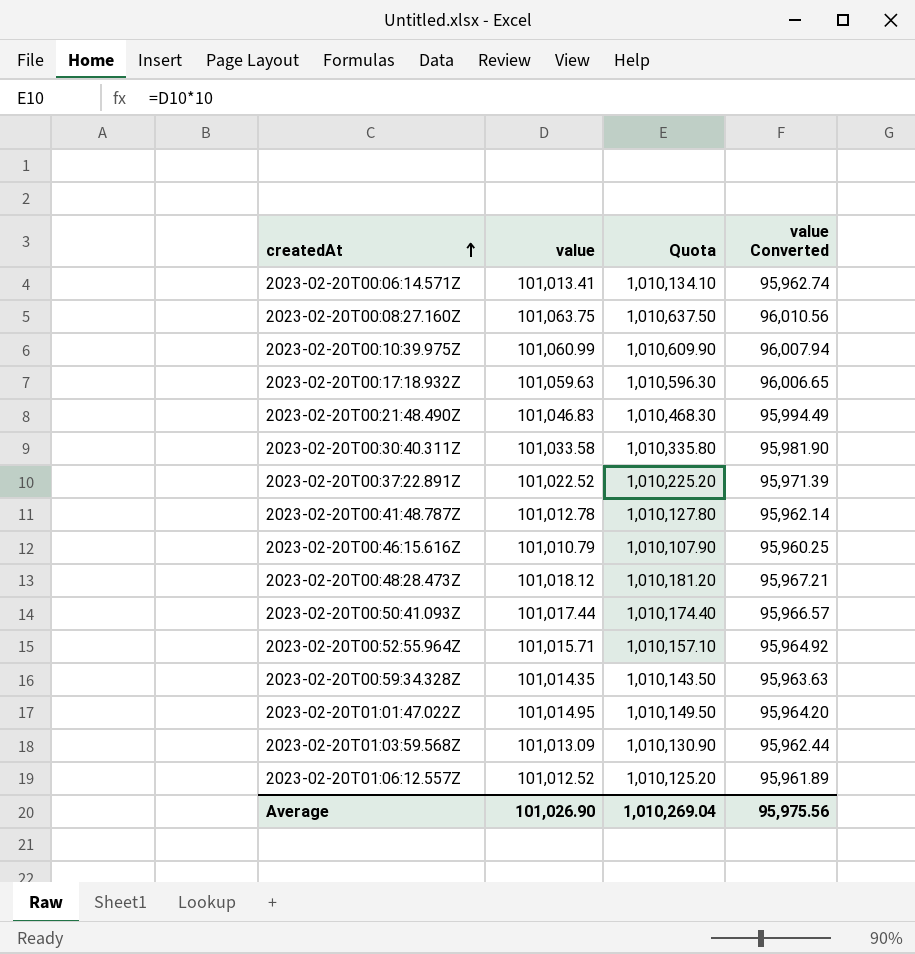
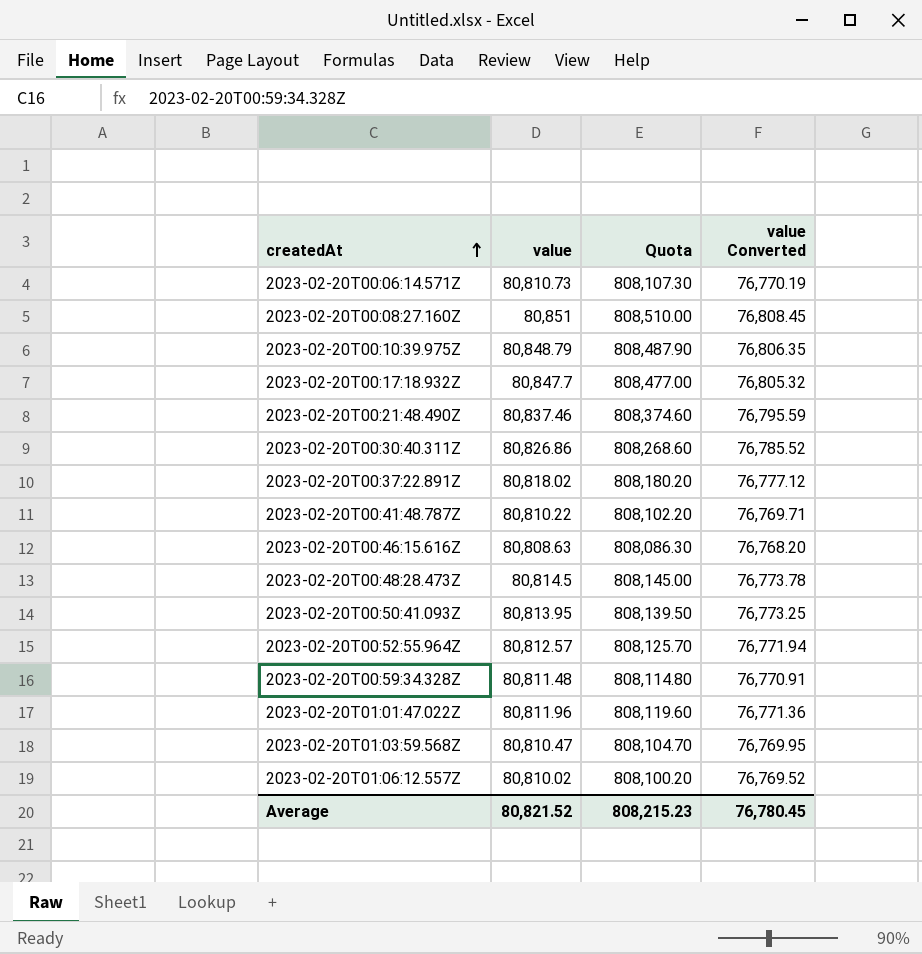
2023-02-20T00:06:14.571Z | value: 101,013.41 -> 80,810.73
2023-02-20T00:06:14.571Z | Quota: 1,010,134.10 -> 808,107.30
2023-02-20T00:06:14.571Z | value Converted: 95,962.74 -> 76,770.19
2023-02-20T00:08:27.160Z | value: 101,063.75 -> 80,851
2023-02-20T00:08:27.160Z | Quota: 1,010,637.50 -> 808,510.00
2023-02-20T00:08:27.160Z | value Converted: 96,010.56 -> 76,808.45
2023-02-20T00:10:39.975Z | value: 101,060.99 -> 80,848.79
2023-02-20T00:10:39.975Z | Quota: 1,010,609.90 -> 808,487.90
2023-02-20T00:10:39.975Z | value Converted: 96,007.94 -> 76,806.35
2023-02-20T00:17:18.932Z | value: 101,059.63 -> 80,847.7
2023-02-20T00:17:18.932Z | Quota: 1,010,596.30 -> 808,477.00
2023-02-20T00:17:18.932Z | value Converted: 96,006.65 -> 76,805.32
2023-02-20T00:21:48.490Z | value: 101,046.83 -> 80,837.46
2023-02-20T00:21:48.490Z | Quota: 1,010,468.30 -> 808,374.60
2023-02-20T00:21:48.490Z | value Converted: 95,994.49 -> 76,795.59
2023-02-20T00:30:40.311Z | value: 101,033.58 -> 80,826.86
2023-02-20T00:30:40.311Z | Quota: 1,010,335.80 -> 808,268.60
2023-02-20T00:30:40.311Z | value Converted: 95,981.90 -> 76,785.52
2023-02-20T00:37:22.891Z | value: 101,022.52 -> 80,818.02
2023-02-20T00:37:22.891Z | Quota: 1,010,225.20 -> 808,180.20
2023-02-20T00:37:22.891Z | value Converted: 95,971.39 -> 76,777.12
2023-02-20T00:41:48.787Z | value: 101,012.78 -> 80,810.22
2023-02-20T00:41:48.787Z | Quota: 1,010,127.80 -> 808,102.20
2023-02-20T00:41:48.787Z | value Converted: 95,962.14 -> 76,769.71
2023-02-20T00:46:15.616Z | value: 101,010.79 -> 80,808.63
2023-02-20T00:46:15.616Z | Quota: 1,010,107.90 -> 808,086.30
2023-02-20T00:46:15.616Z | value Converted: 95,960.25 -> 76,768.20
2023-02-20T00:48:28.473Z | value: 101,018.12 -> 80,814.5
2023-02-20T00:48:28.473Z | Quota: 1,010,181.20 -> 808,145.00
2023-02-20T00:48:28.473Z | value Converted: 95,967.21 -> 76,773.78
2023-02-20T00:50:41.093Z | value: 101,017.44 -> 80,813.95
2023-02-20T00:50:41.093Z | Quota: 1,010,174.40 -> 808,139.50
2023-02-20T00:50:41.093Z | value Converted: 95,966.57 -> 76,773.25
2023-02-20T00:52:55.964Z | value: 101,015.71 -> 80,812.57
2023-02-20T00:52:55.964Z | Quota: 1,010,157.10 -> 808,125.70
2023-02-20T00:52:55.964Z | value Converted: 95,964.92 -> 76,771.94
2023-02-20T00:59:34.328Z | value: 101,014.35 -> 80,811.48
2023-02-20T00:59:34.328Z | Quota: 1,010,143.50 -> 808,114.80
2023-02-20T00:59:34.328Z | value Converted: 95,963.63 -> 76,770.91
2023-02-20T01:01:47.022Z | value: 101,014.95 -> 80,811.96
2023-02-20T01:01:47.022Z | Quota: 1,010,149.50 -> 808,119.60
2023-02-20T01:01:47.022Z | value Converted: 95,964.20 -> 76,771.36
2023-02-20T01:03:59.568Z | value: 101,013.09 -> 80,810.47
2023-02-20T01:03:59.568Z | Quota: 1,010,130.90 -> 808,104.70
2023-02-20T01:03:59.568Z | value Converted: 95,962.44 -> 76,769.95
2023-02-20T01:06:12.557Z | value: 101,012.52 -> 80,810.02
2023-02-20T01:06:12.557Z | Quota: 1,010,125.20 -> 808,100.20
2023-02-20T01:06:12.557Z | value Converted: 95,961.89 -> 76,769.52
Average | value: 101,026.90 -> 80,821.52
Average | Quota: 1,010,269.04 -> 808,215.23
Average | value Converted: 95,975.56 -> 76,780.45

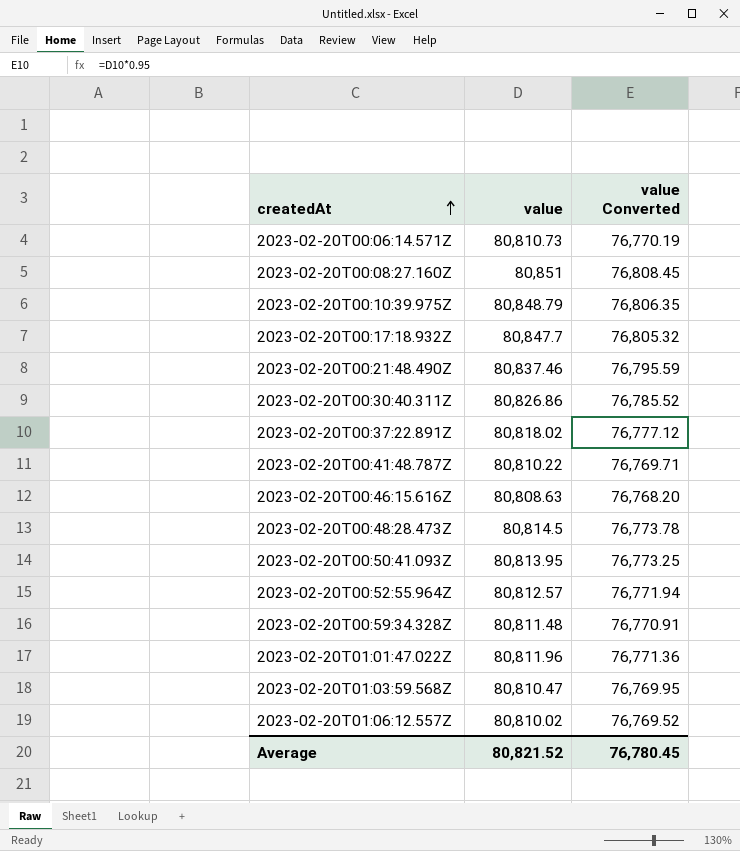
column Quota | formula: [value] * 10 -> none

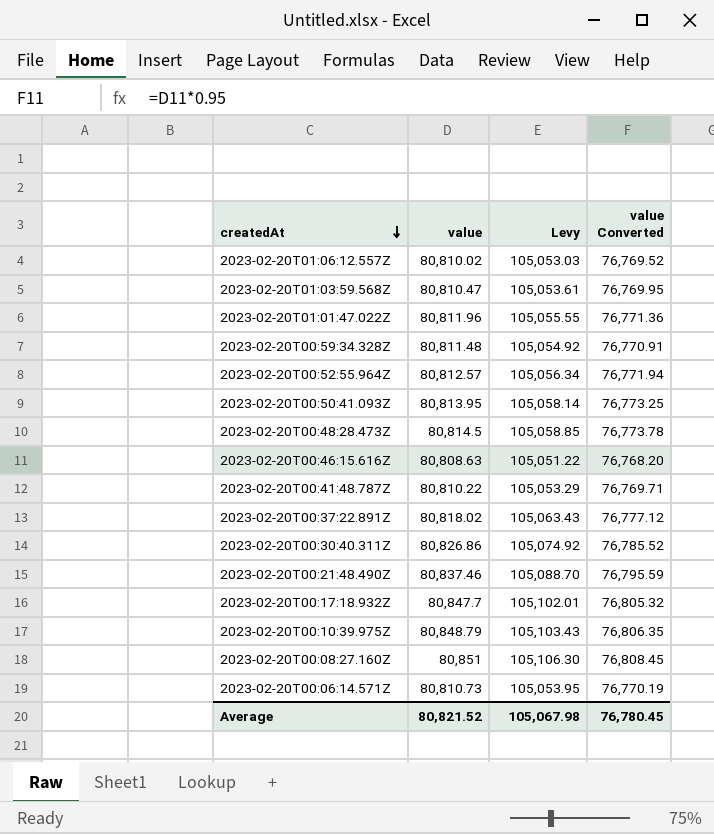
row order: createdAt ascending -> createdAt descending
column Levy | formula: none -> [value] * 1.3

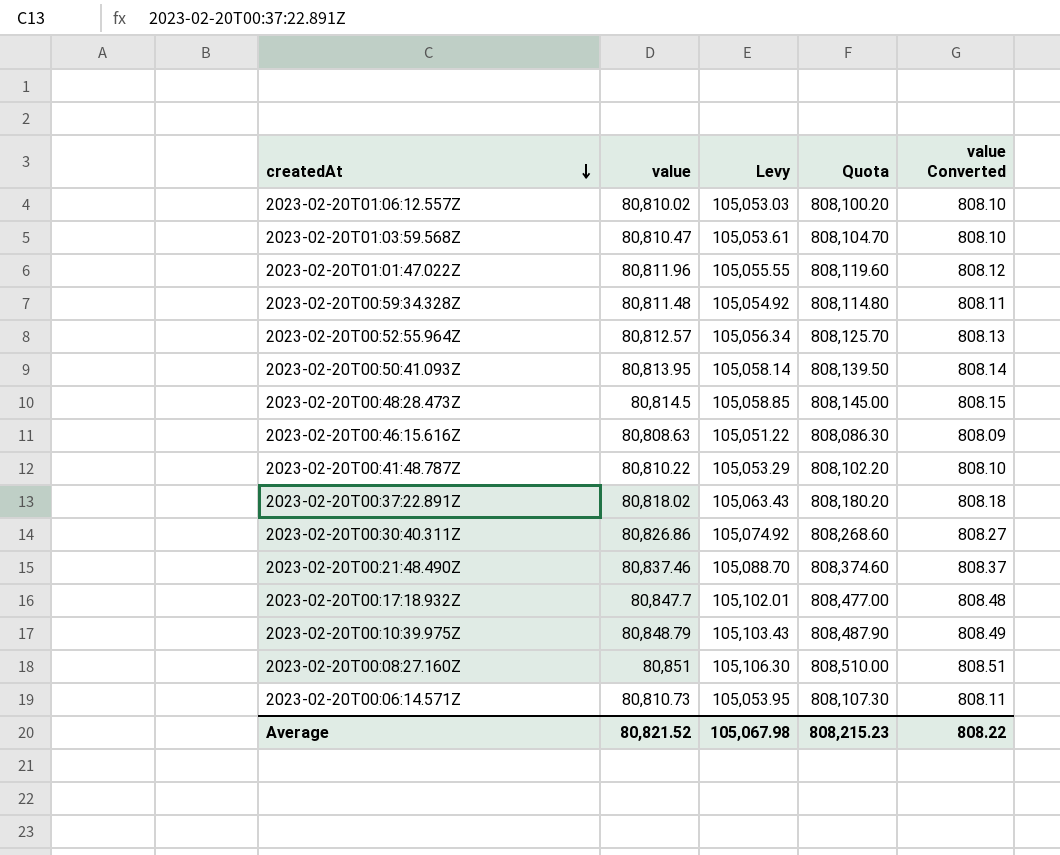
column Quota | formula: none -> [value] * 10
column value Converted | formula: [value] * 0.95 -> [value] * 0.01
Average | value Converted: 76,780.45 -> 808.22

